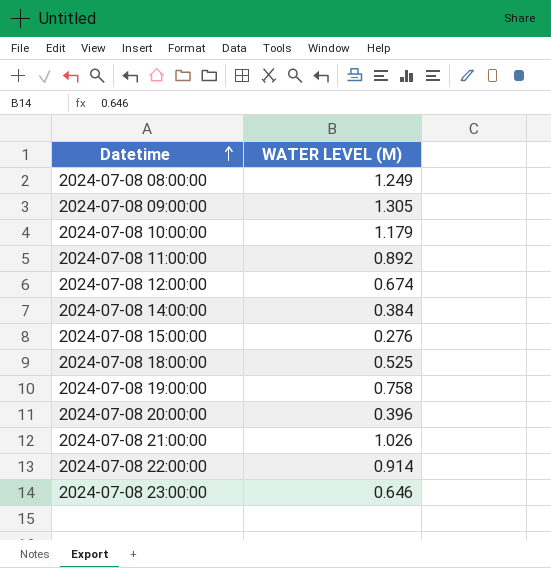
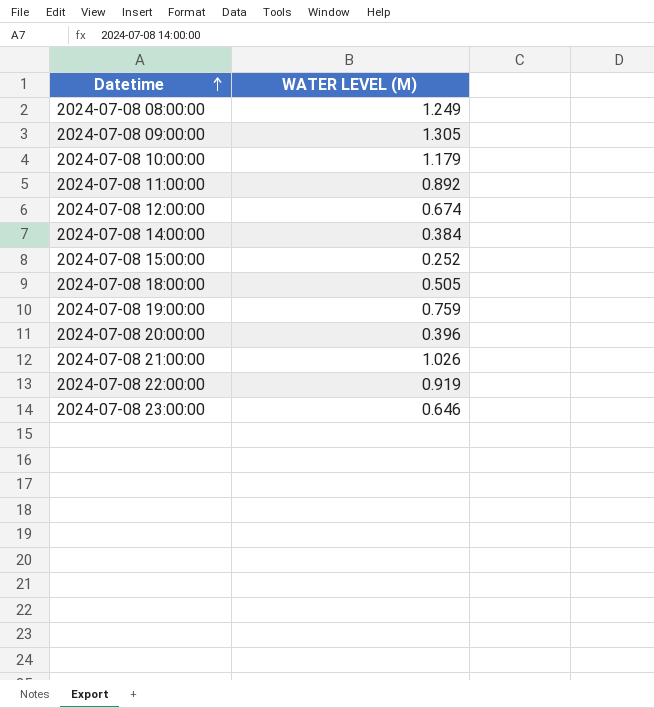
2024-07-08 15:00:00 | WATER LEVEL (M): 0.276 -> 0.252
2024-07-08 18:00:00 | WATER LEVEL (M): 0.525 -> 0.505
2024-07-08 19:00:00 | WATER LEVEL (M): 0.758 -> 0.759
2024-07-08 22:00:00 | WATER LEVEL (M): 0.914 -> 0.919

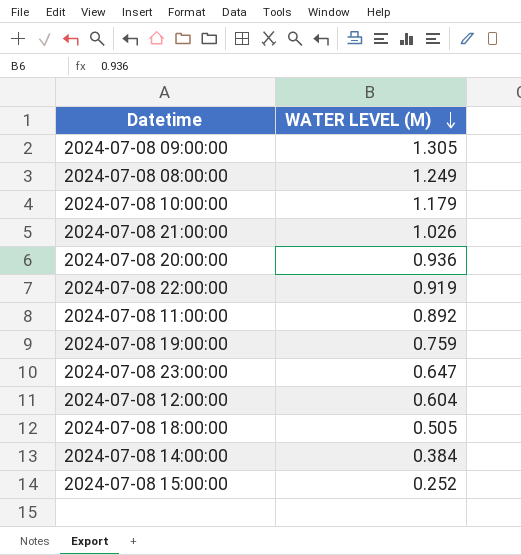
row order: Datetime ascending -> WATER LEVEL (M) descending
2024-07-08 20:00:00 | WATER LEVEL (M): 0.396 -> 0.936
2024-07-08 23:00:00 | WATER LEVEL (M): 0.646 -> 0.647
2024-07-08 12:00:00 | WATER LEVEL (M): 0.674 -> 0.604

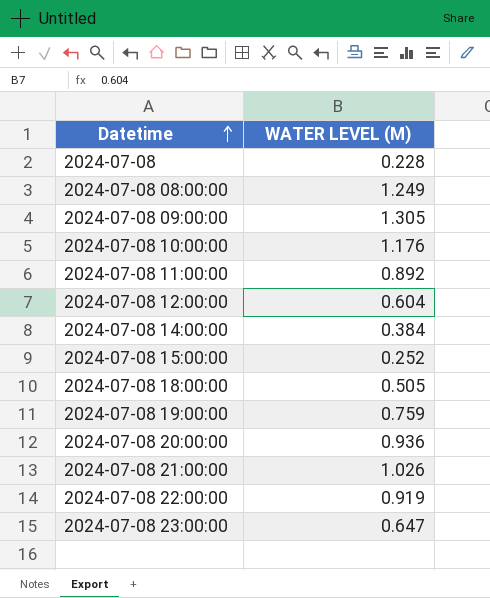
row order: WATER LEVEL (M) descending -> Datetime ascending
row 2024-07-08: none -> 0.228
2024-07-08 10:00:00 | WATER LEVEL (M): 1.179 -> 1.176

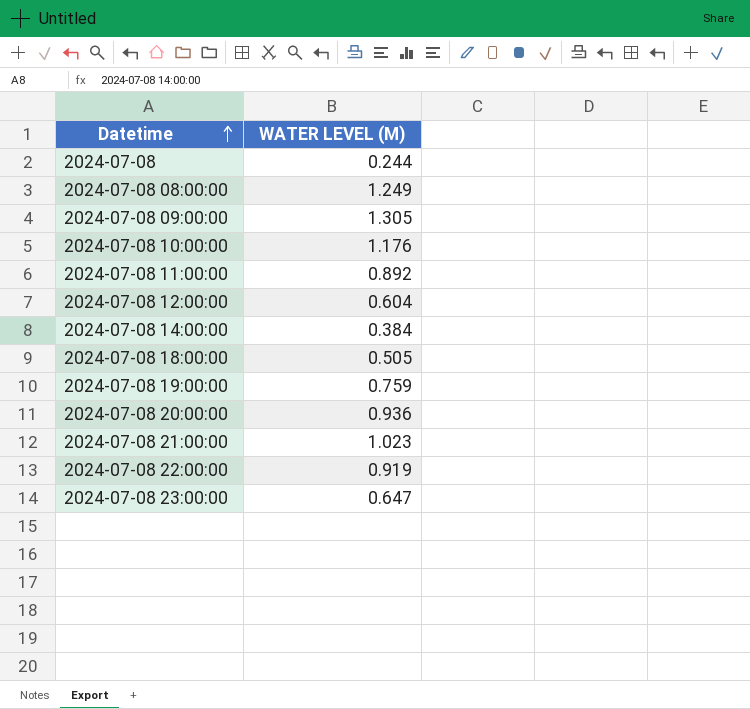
row 2024-07-08 15:00:00: 0.252 -> none
2024-07-08 | WATER LEVEL (M): 0.228 -> 0.244
2024-07-08 21:00:00 | WATER LEVEL (M): 1.026 -> 1.023

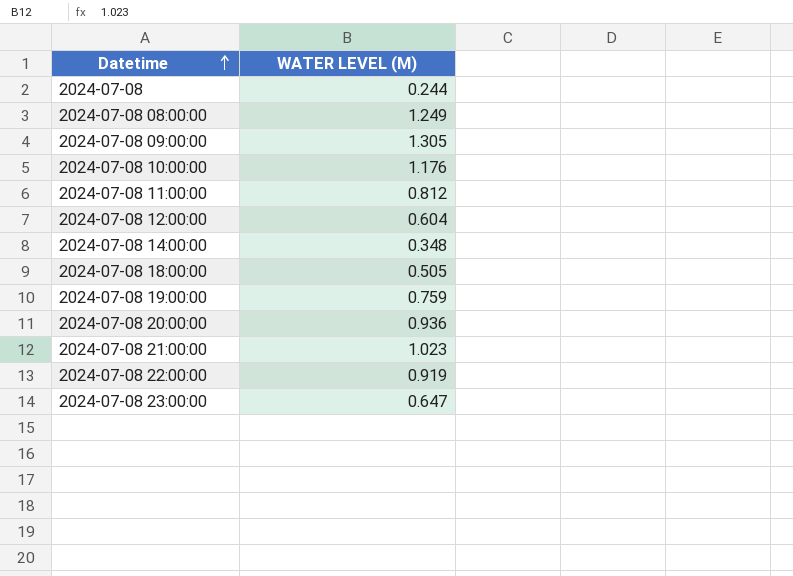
2024-07-08 11:00:00 | WATER LEVEL (M): 0.892 -> 0.812
2024-07-08 14:00:00 | WATER LEVEL (M): 0.384 -> 0.348

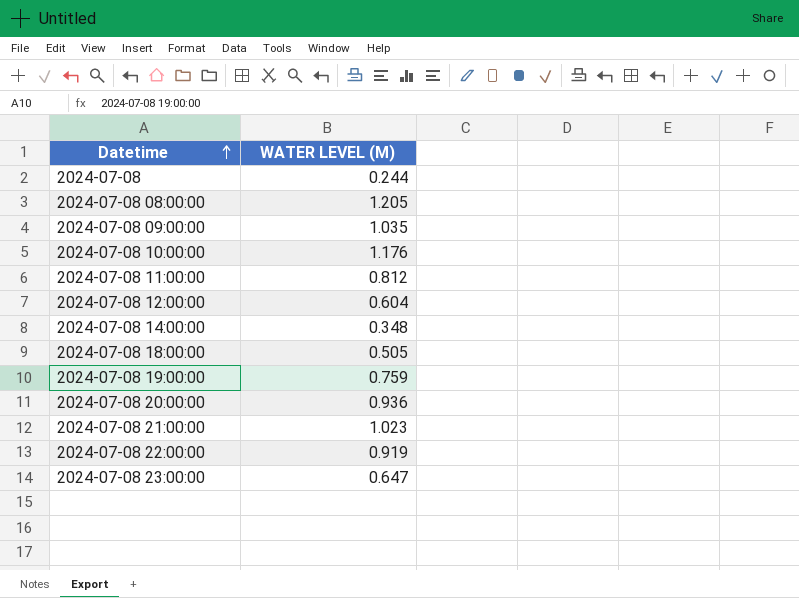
2024-07-08 08:00:00 | WATER LEVEL (M): 1.249 -> 1.205
2024-07-08 09:00:00 | WATER LEVEL (M): 1.305 -> 1.035

